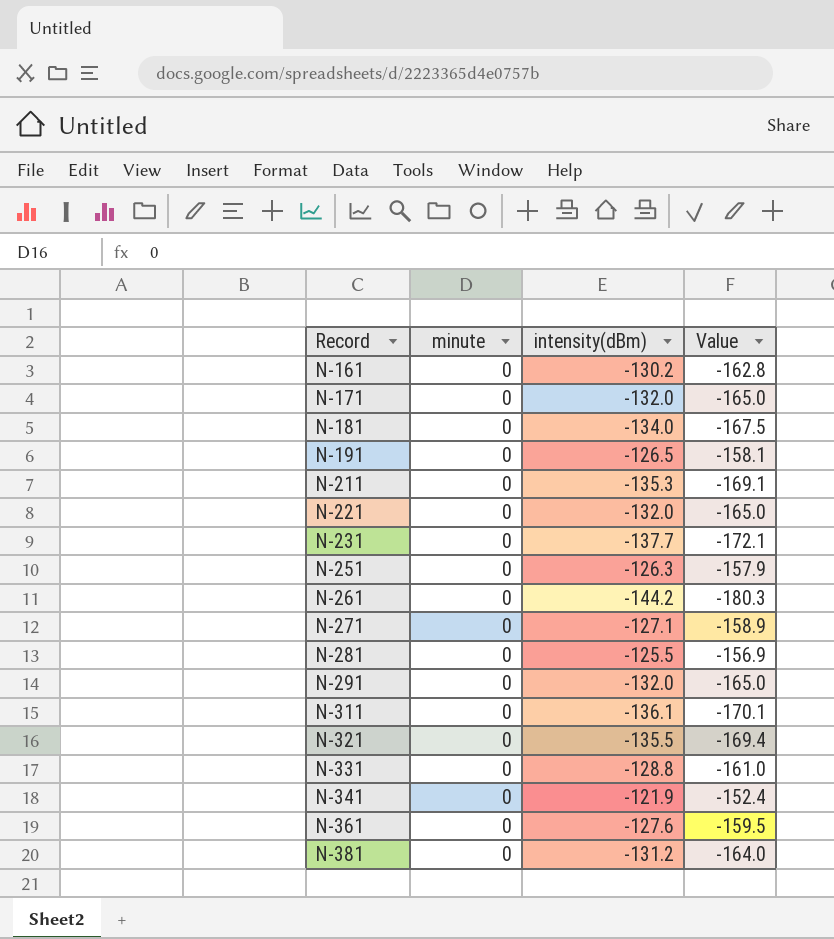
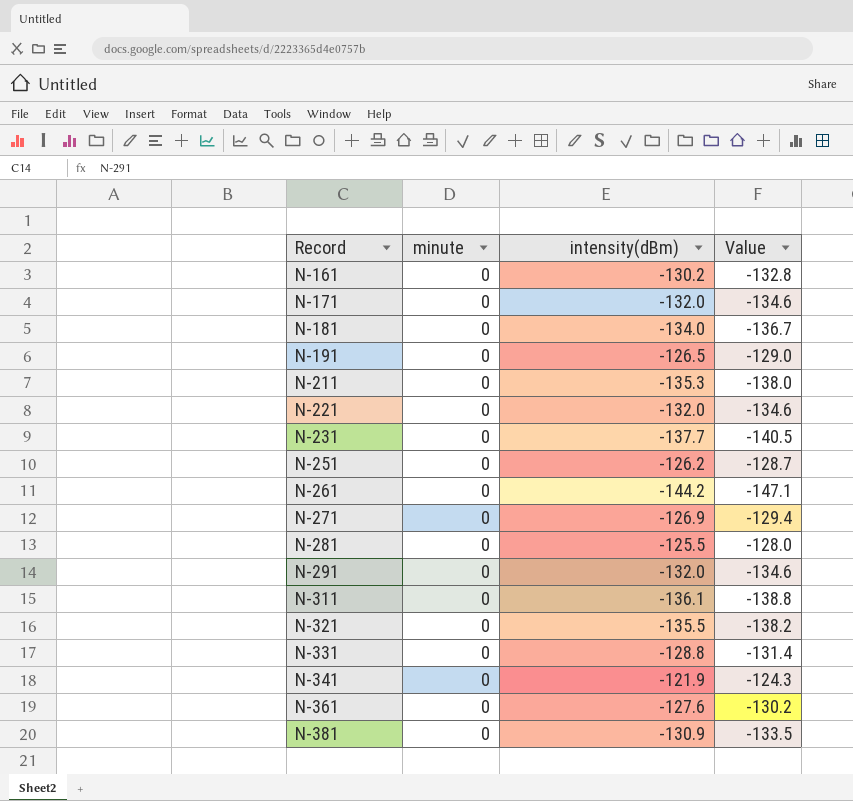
column Value | formula: [intensity(dBm)] * 1.25 -> [intensity(dBm)] * 1.02
N-251 | intensity(dBm): -126.3 -> -126.2
N-271 | intensity(dBm): -127.1 -> -126.9
N-381 | intensity(dBm): -131.2 -> -130.9

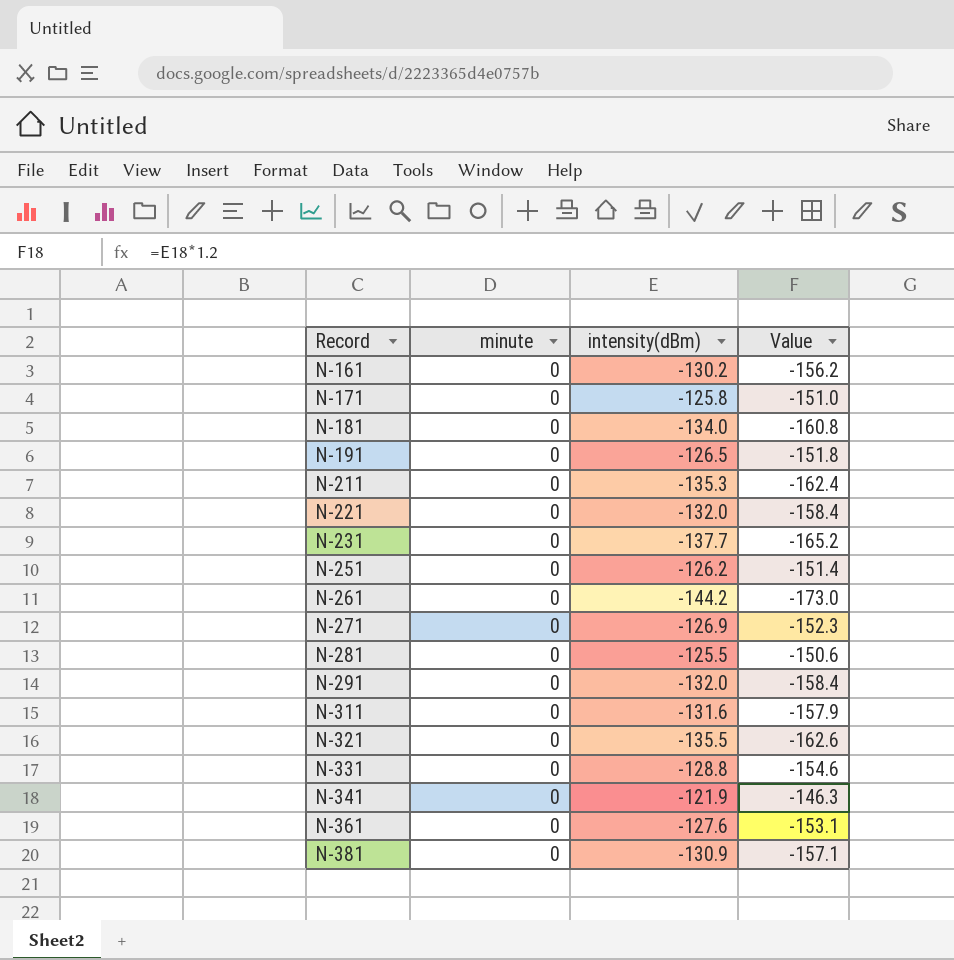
column Value | formula: [intensity(dBm)] * 1.02 -> [intensity(dBm)] * 1.2
N-171 | intensity(dBm): -132.0 -> -125.8
N-311 | intensity(dBm): -136.1 -> -131.6

